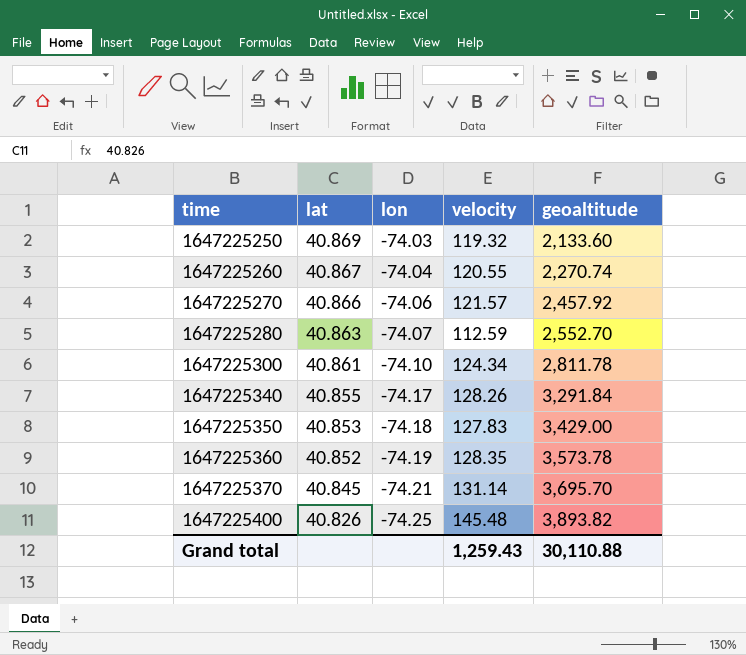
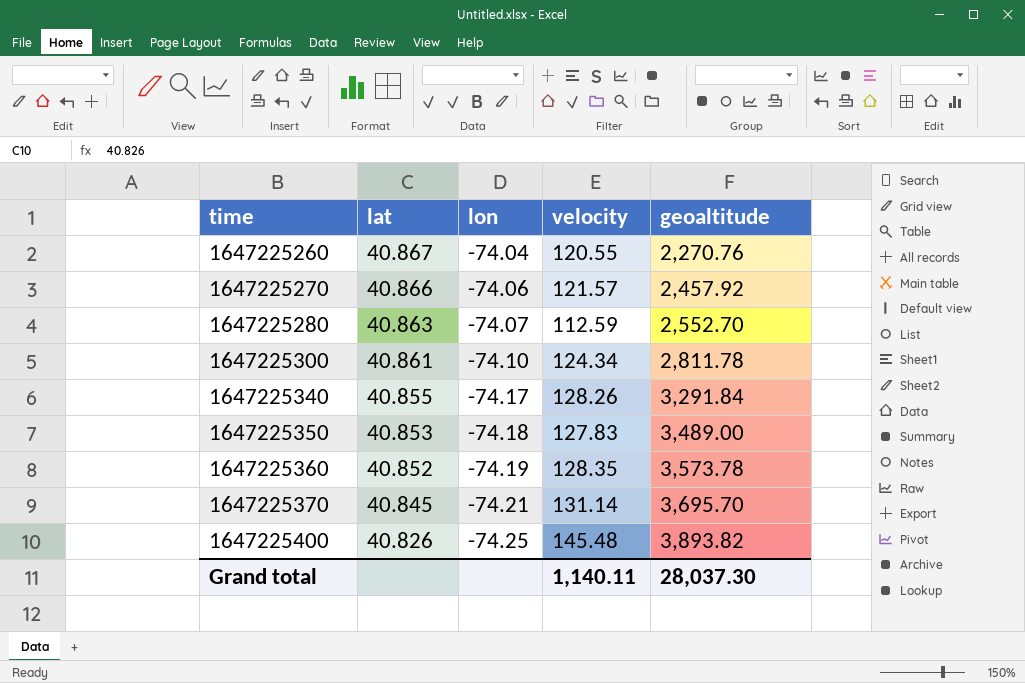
row 1647225250: 40.869 | -74.03 | 119.32 | 2,133.60 -> none
1647225260 | geoaltitude: 2,270.74 -> 2,270.76
1647225350 | geoaltitude: 3,429.00 -> 3,489.00
Grand total | velocity: 1,259.43 -> 1,140.11
Grand total | geoaltitude: 30,110.88 -> 28,037.30

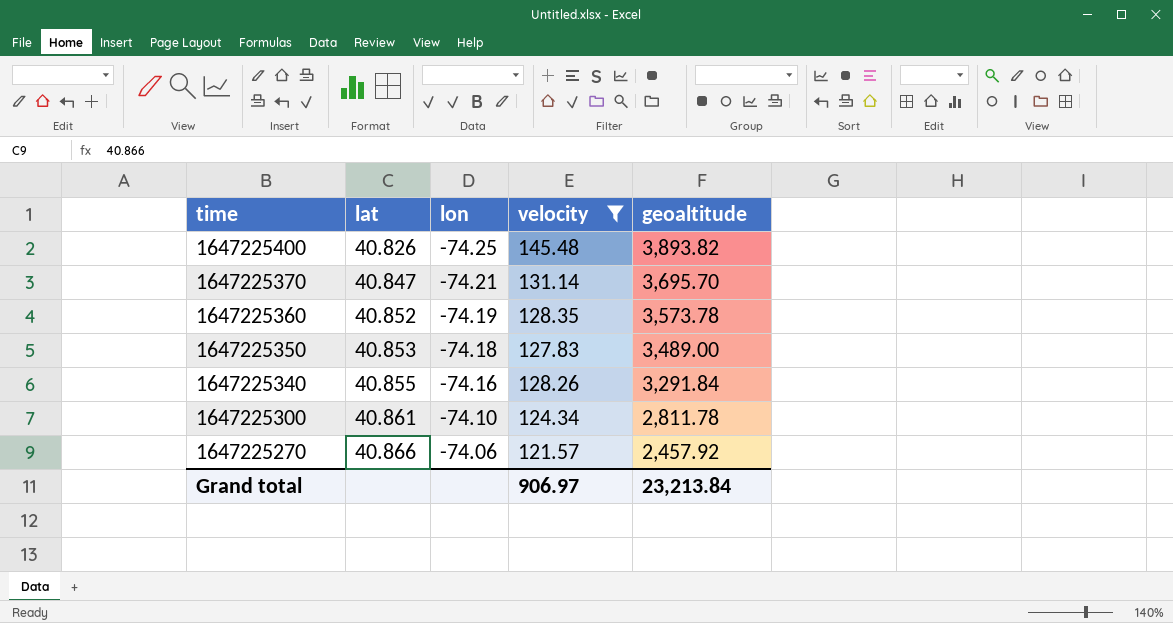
filter: none -> velocity >= 121.57
row order: time ascending -> time descending
1647225370 | lat: 40.845 -> 40.847
1647225340 | lon: -74.17 -> -74.16
Grand total | velocity: 1,140.11 -> 906.97
Grand total | geoaltitude: 28,037.30 -> 23,213.84

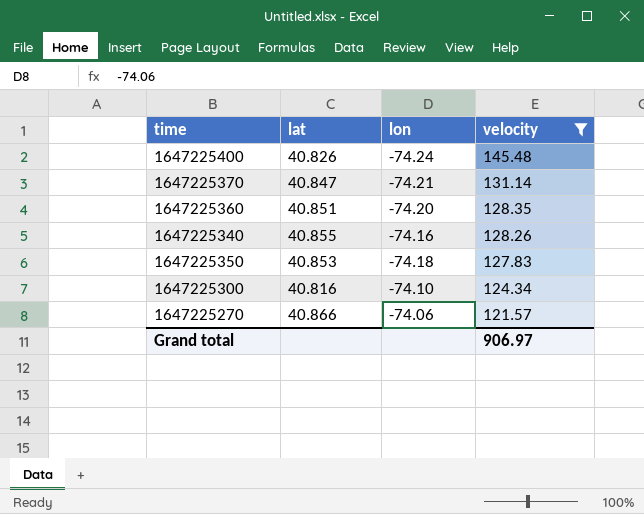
row order: time descending -> velocity descending
column geoaltitude | position: 5 -> none
1647225400 | lon: -74.25 -> -74.24
1647225360 | lat: 40.852 -> 40.851
1647225360 | lon: -74.19 -> -74.20
1647225300 | lat: 40.861 -> 40.816

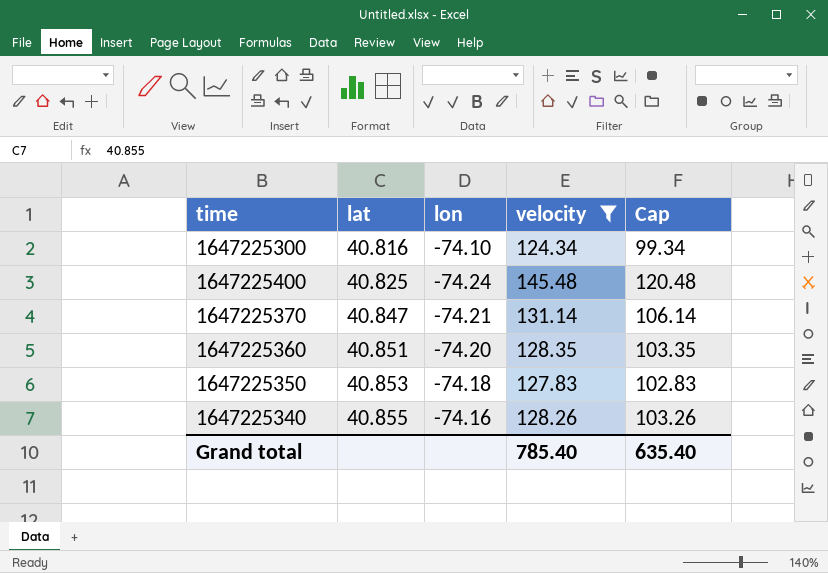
row order: velocity descending -> lat ascending
column Cap | formula: none -> [velocity] - 25
row 1647225270: 40.866 | -74.06 | 121.57 -> none
1647225400 | lat: 40.826 -> 40.825
Grand total | velocity: 906.97 -> 785.40

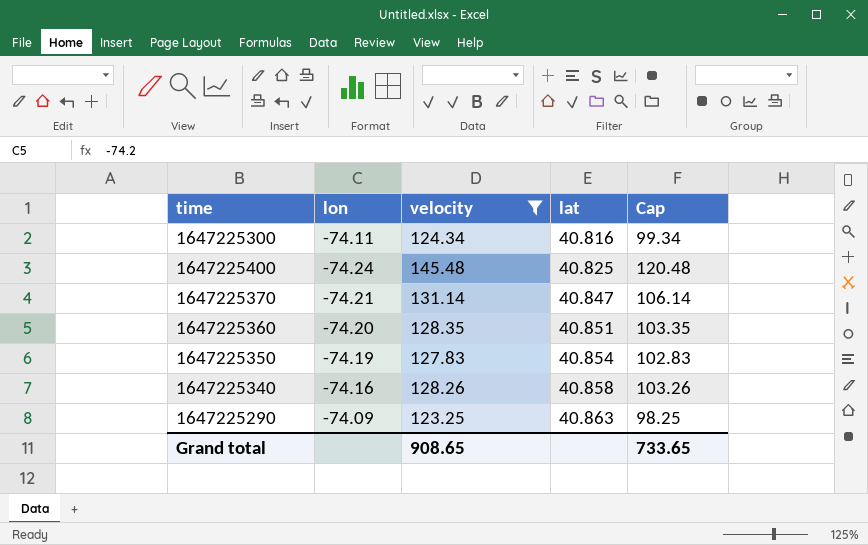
column lat | position: 2 -> 4
1647225300 | lon: -74.10 -> -74.11
1647225350 | lon: -74.18 -> -74.19
1647225350 | lat: 40.853 -> 40.854
1647225340 | lat: 40.855 -> 40.858
row 1647225290: none -> -74.09 | 123.25 | 40.863 | 98.25
Grand total | velocity: 785.40 -> 908.65
Grand total | Cap: 635.40 -> 733.65

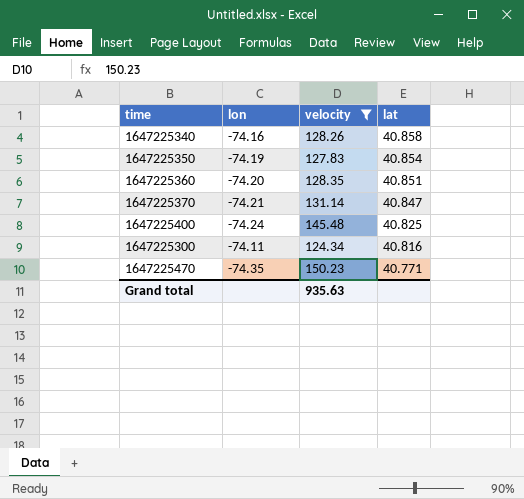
row order: lat ascending -> lat descending
column Cap | formula: [velocity] - 25 -> none
row 1647225290: -74.09 | 123.25 | 40.863 | 98.25 -> none
row 1647225470: none -> -74.35 | 150.23 | 40.771
Grand total | velocity: 908.65 -> 935.63

